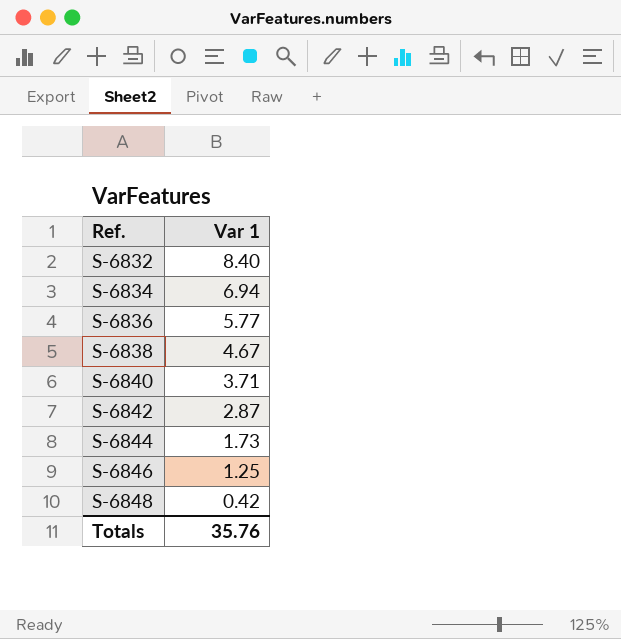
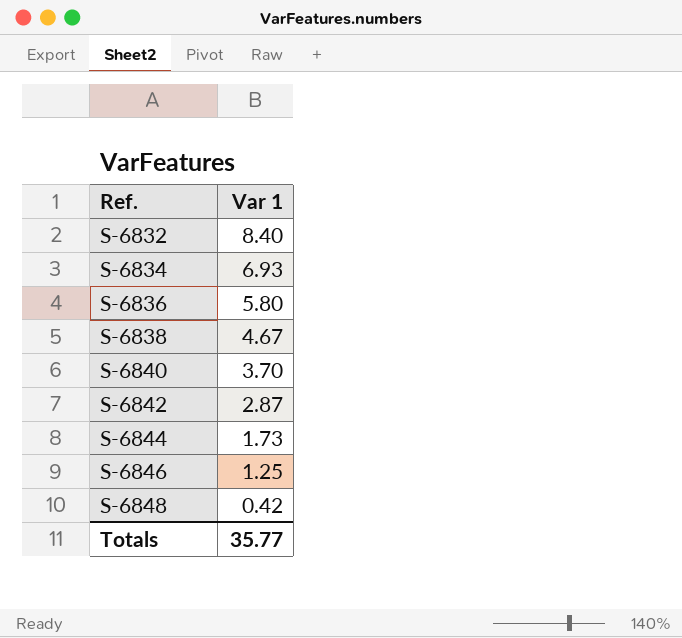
S-6834 | Var 1: 6.94 -> 6.93
S-6836 | Var 1: 5.77 -> 5.80
S-6840 | Var 1: 3.71 -> 3.70
Totals | Var 1: 35.76 -> 35.77

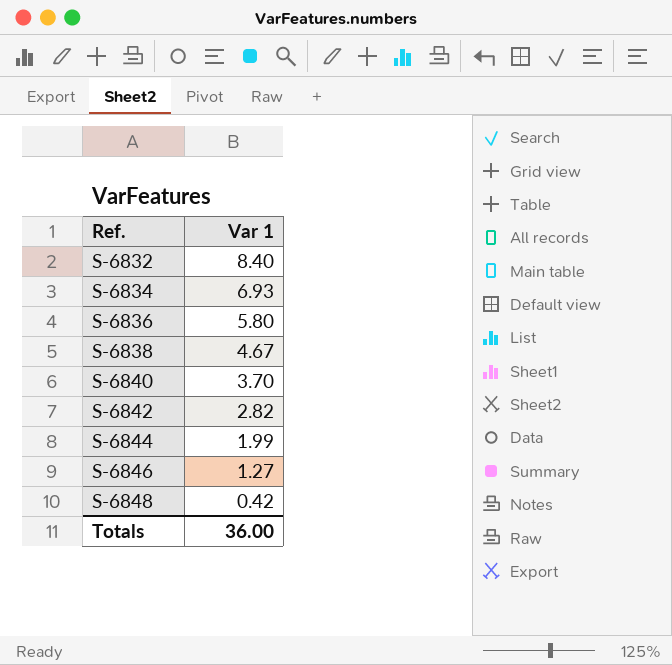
S-6842 | Var 1: 2.87 -> 2.82
S-6844 | Var 1: 1.73 -> 1.99
S-6846 | Var 1: 1.25 -> 1.27
Totals | Var 1: 35.77 -> 36.00

